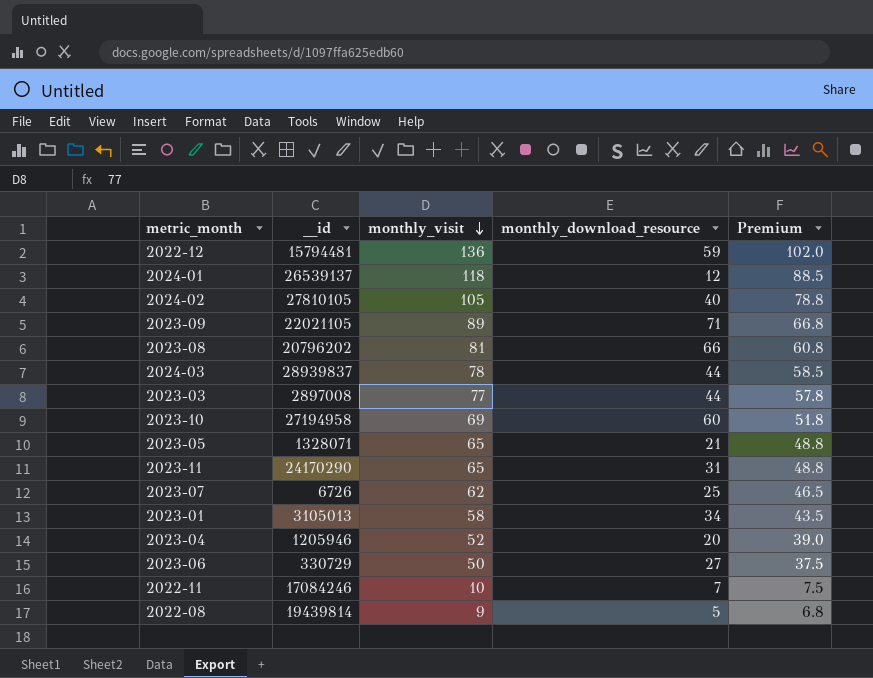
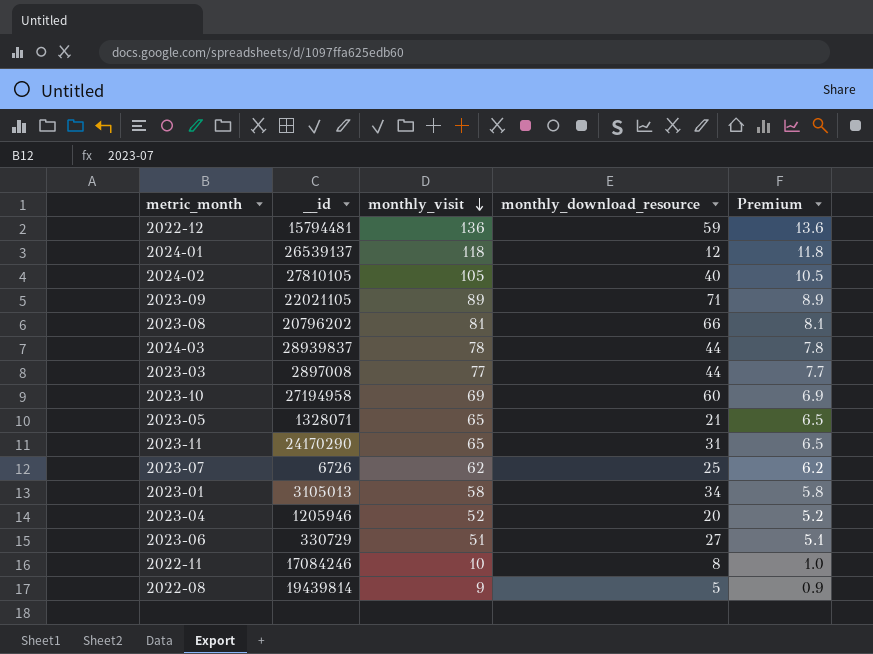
column Premium | formula: [monthly_visit] * 0.75 -> [monthly_visit] * 0.1
2023-06 | monthly_visit: 50 -> 51
2022-11 | monthly_download_resource: 7 -> 8

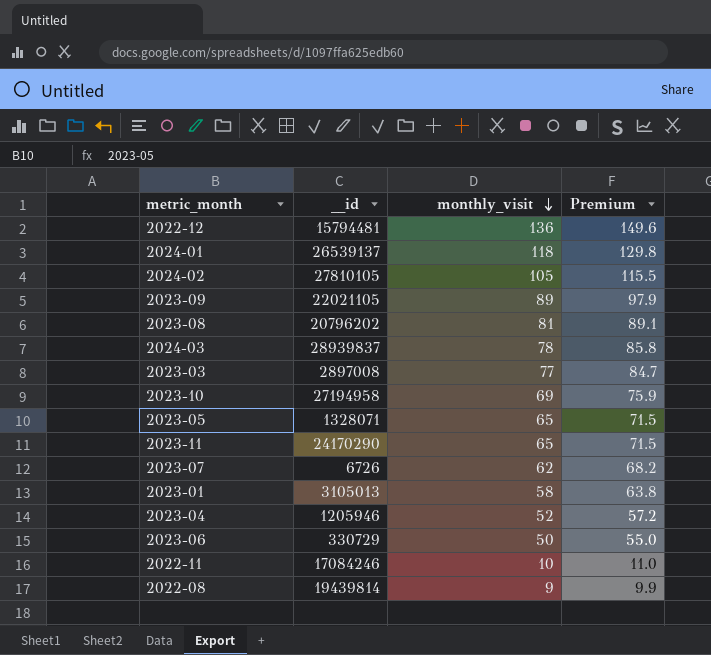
column monthly_download_resource | position: 4 -> none
column Premium | formula: [monthly_visit] * 0.1 -> [monthly_visit] * 1.1
2023-06 | monthly_visit: 51 -> 50

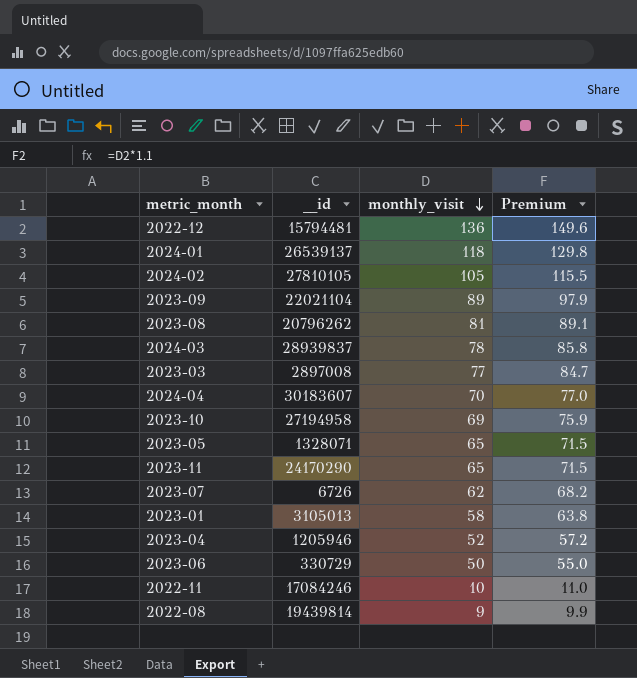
2023-09 | __id: 22021105 -> 22021104
2023-08 | __id: 20796202 -> 20796262
row 2024-04: none -> 30183607 | 70 | 77.0

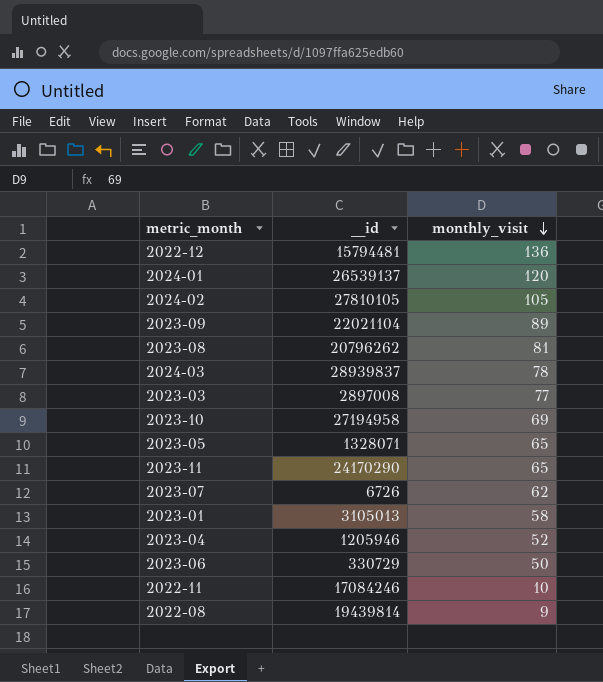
column Premium | formula: [monthly_visit] * 1.1 -> none
row 2024-04: 30183607 | 70 | 77.0 -> none
2024-01 | monthly_visit: 118 -> 120

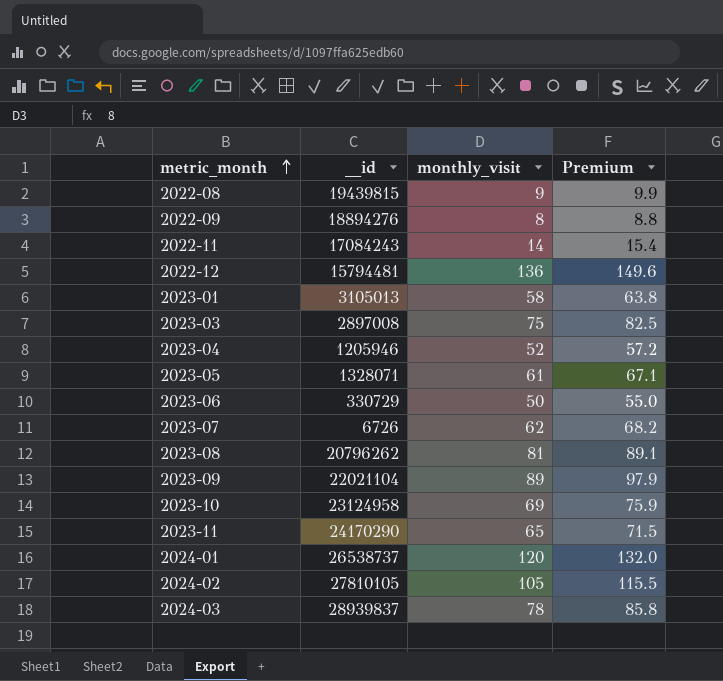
row order: monthly_visit descending -> metric_month ascending
column Premium | formula: none -> [monthly_visit] * 1.1
2022-08 | __id: 19439814 -> 19439815
row 2022-09: none -> 18894276 | 8 | 8.8
2022-11 | __id: 17084246 -> 17084243
2022-11 | monthly_visit: 10 -> 14
2023-03 | monthly_visit: 77 -> 75
2023-05 | monthly_visit: 65 -> 61
2023-10 | __id: 27194958 -> 23124958
2024-01 | __id: 26539137 -> 26538737

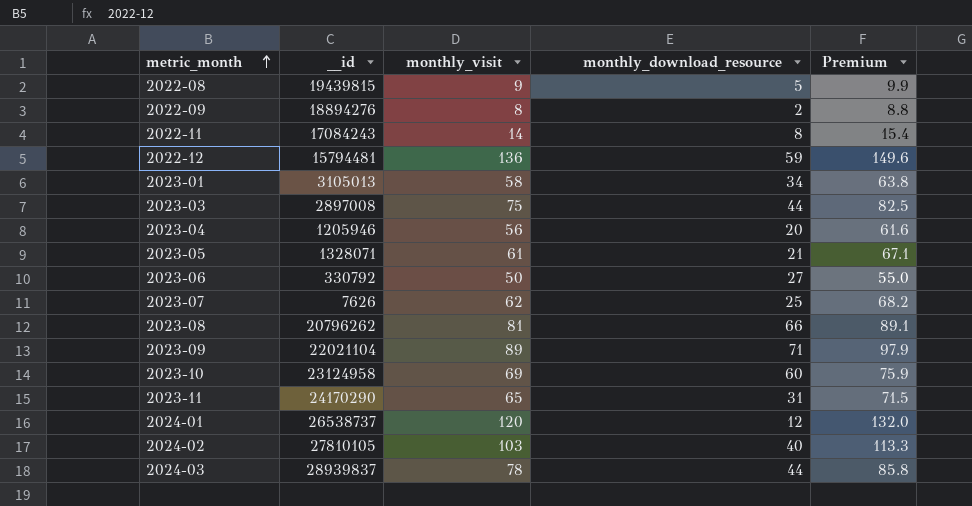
column monthly_download_resource | position: none -> 4
2023-04 | monthly_visit: 52 -> 56
2023-04 | Premium: 57.2 -> 61.6
2023-06 | __id: 330729 -> 330792
2023-07 | __id: 6726 -> 7626
2024-02 | monthly_visit: 105 -> 103
2024-02 | Premium: 115.5 -> 113.3

